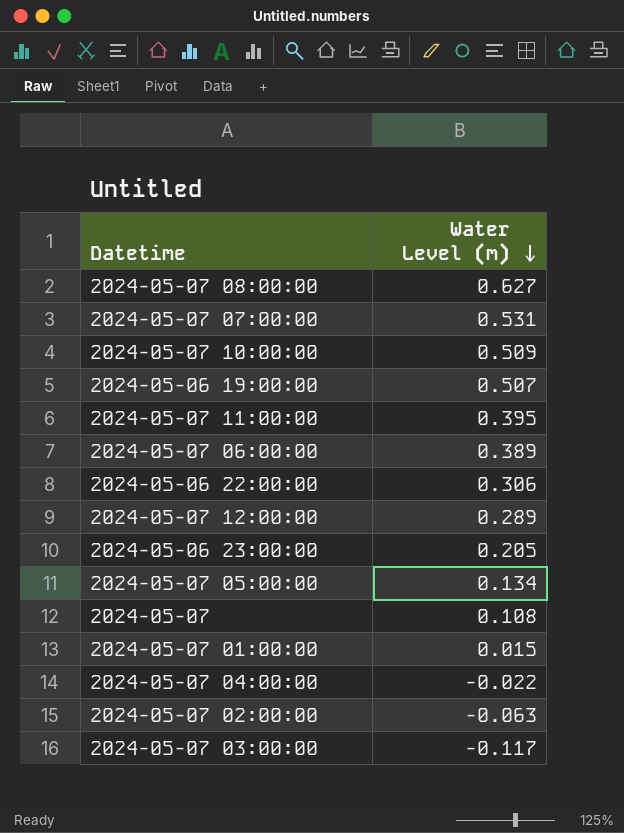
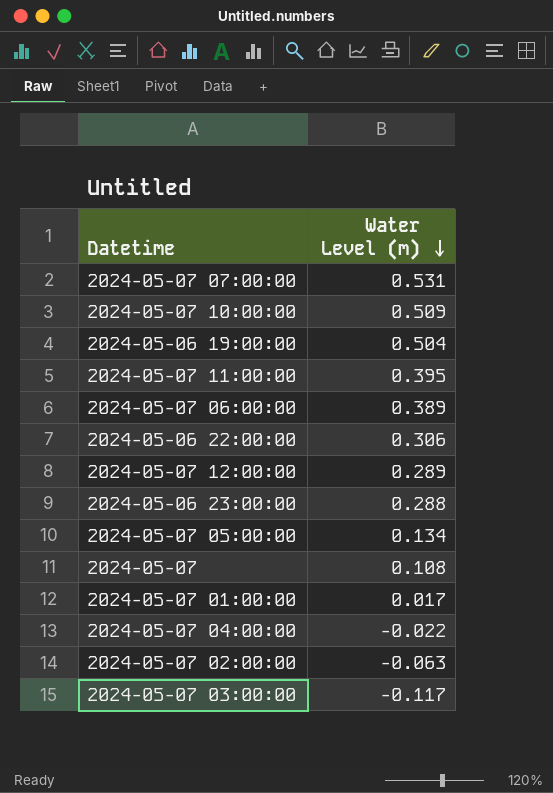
row 2024-05-07 08:00:00: 0.627 -> none
2024-05-06 19:00:00 | Water Level (m): 0.507 -> 0.504
2024-05-06 23:00:00 | Water Level (m): 0.205 -> 0.288
2024-05-07 01:00:00 | Water Level (m): 0.015 -> 0.017

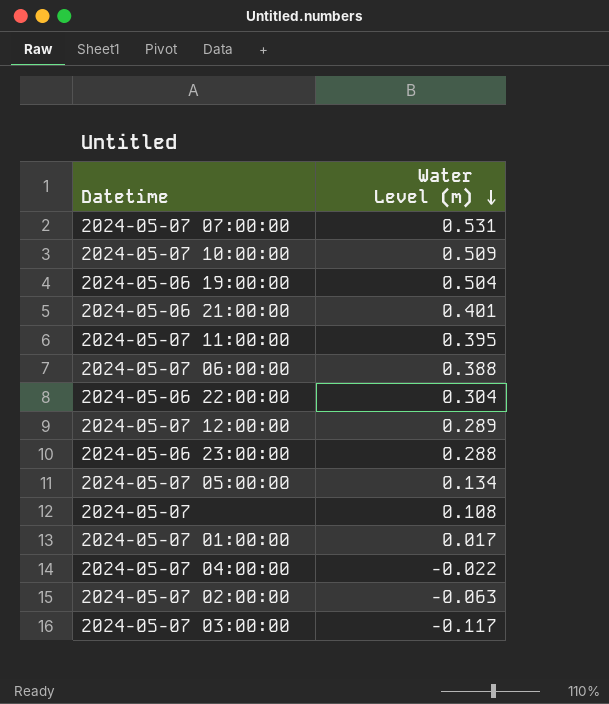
row 2024-05-06 21:00:00: none -> 0.401
2024-05-07 06:00:00 | Water Level (m): 0.389 -> 0.388
2024-05-06 22:00:00 | Water Level (m): 0.306 -> 0.304

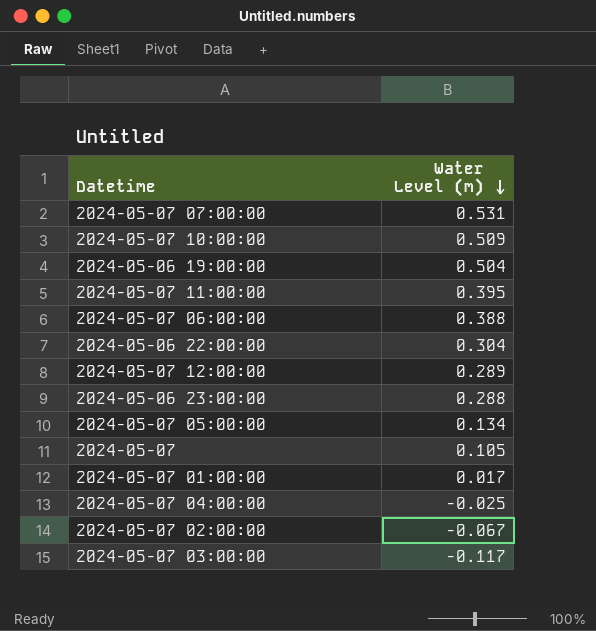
row 2024-05-06 21:00:00: 0.401 -> none
2024-05-07 | Water Level (m): 0.108 -> 0.105
2024-05-07 04:00:00 | Water Level (m): -0.022 -> -0.025
2024-05-07 02:00:00 | Water Level (m): -0.063 -> -0.067

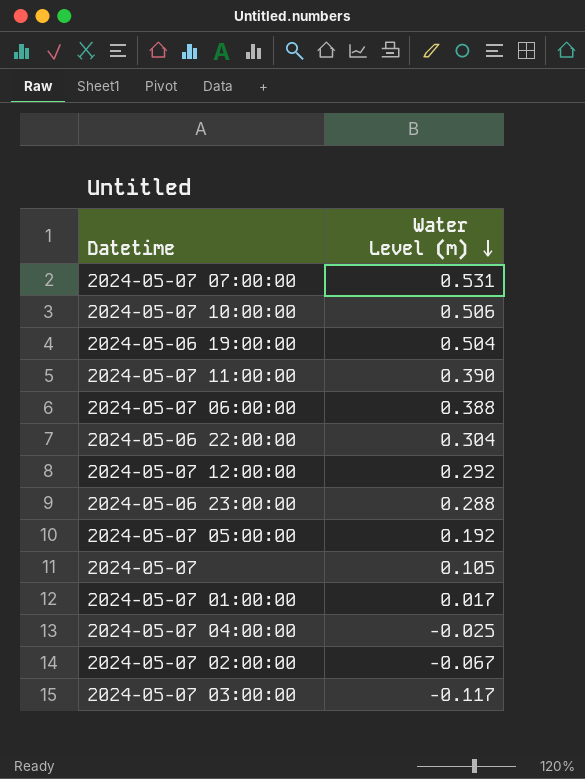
2024-05-07 10:00:00 | Water Level (m): 0.509 -> 0.506
2024-05-07 11:00:00 | Water Level (m): 0.395 -> 0.390
2024-05-07 12:00:00 | Water Level (m): 0.289 -> 0.292
2024-05-07 05:00:00 | Water Level (m): 0.134 -> 0.192

